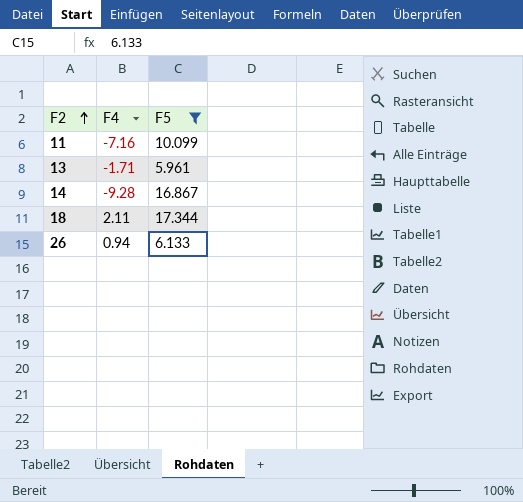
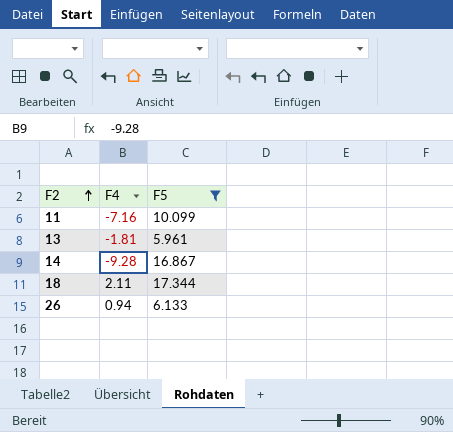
13 | F4: -1.71 -> -1.81

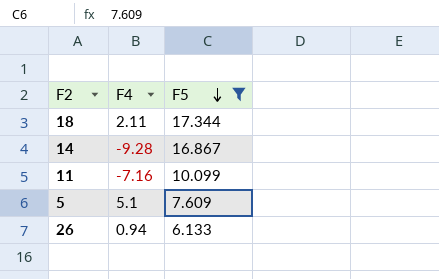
row order: F2 ascending -> F5 descending
row 13: -1.81 | 5.961 -> none
row 5: none -> 5.1 | 7.609

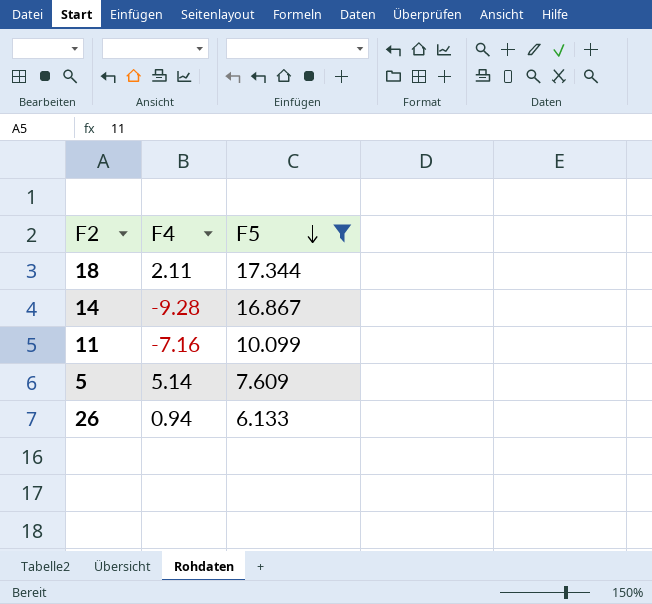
5 | F4: 5.1 -> 5.14

